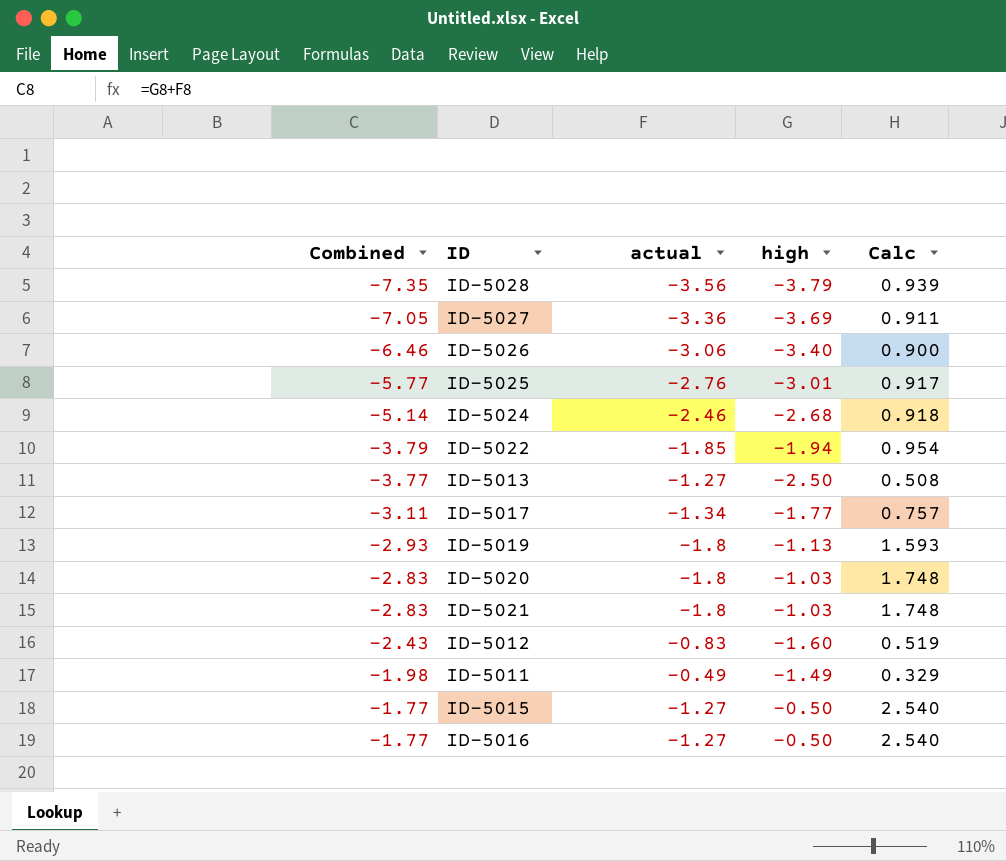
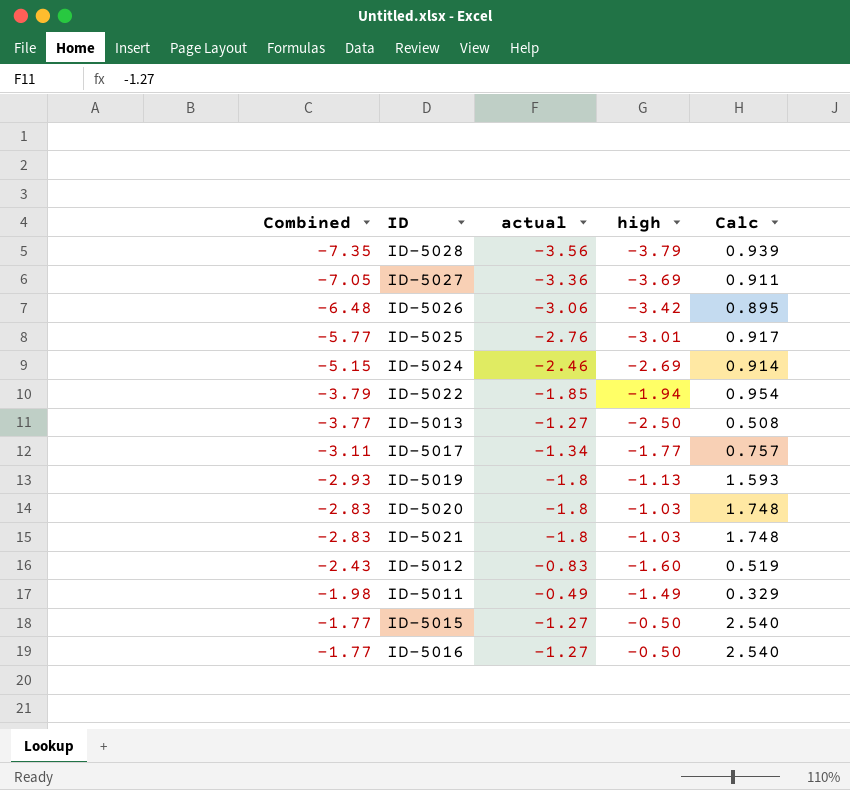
ID-5026 | Combined: -6.46 -> -6.48
ID-5026 | high: -3.40 -> -3.42
ID-5026 | Calc: 0.900 -> 0.895
ID-5024 | Combined: -5.14 -> -5.15
ID-5024 | high: -2.68 -> -2.69
ID-5024 | Calc: 0.918 -> 0.914

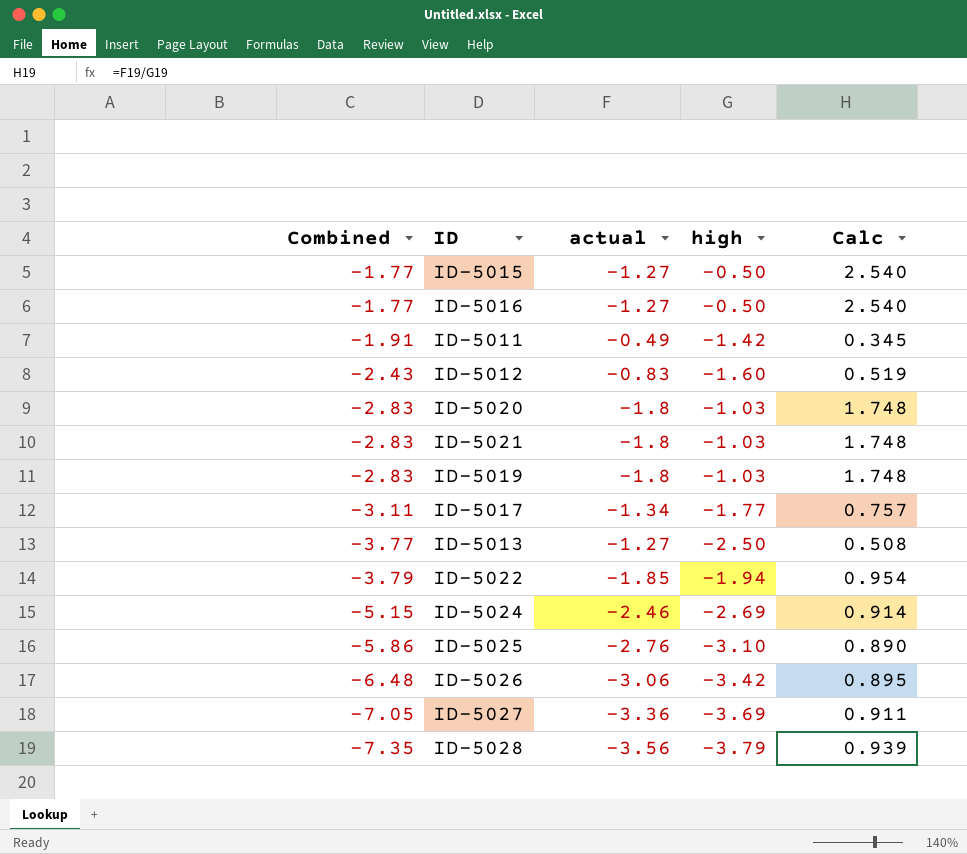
row order: Combined ascending -> Combined descending
ID-5011 | Combined: -1.98 -> -1.91
ID-5011 | high: -1.49 -> -1.42
ID-5011 | Calc: 0.329 -> 0.345
ID-5019 | Combined: -2.93 -> -2.83
ID-5019 | high: -1.13 -> -1.03
ID-5019 | Calc: 1.593 -> 1.748
ID-5025 | Combined: -5.77 -> -5.86
ID-5025 | high: -3.01 -> -3.10
ID-5025 | Calc: 0.917 -> 0.890

